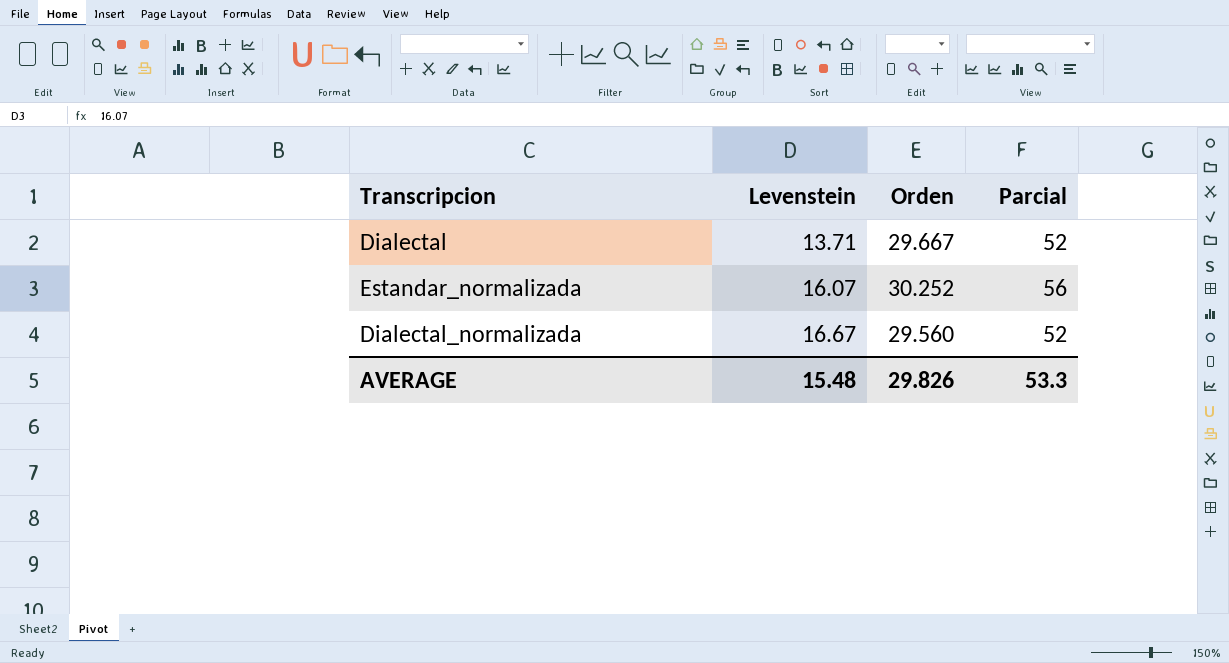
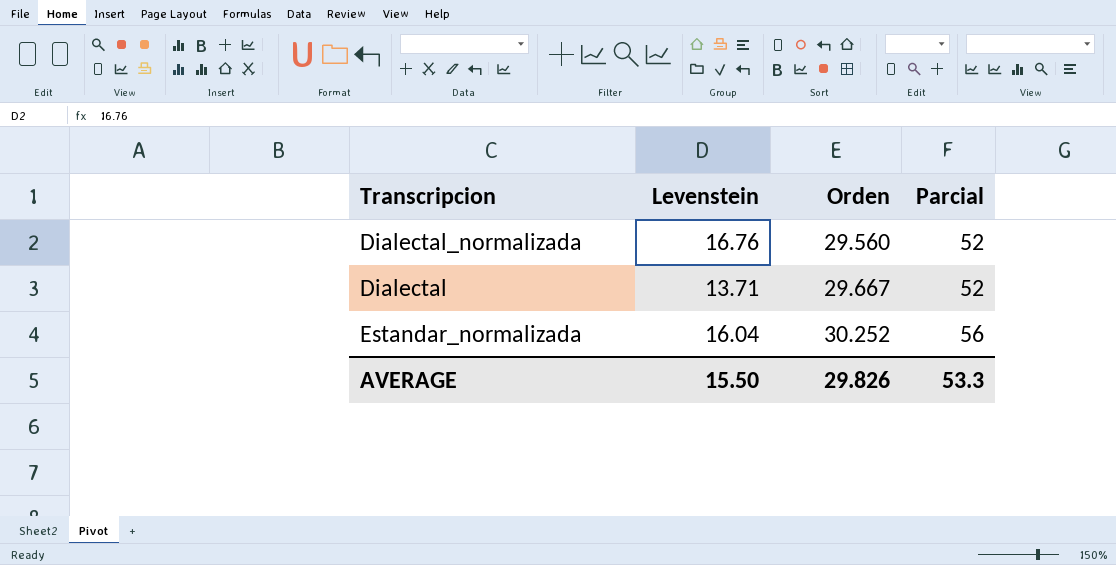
row order: Levenstein ascending -> Orden ascending
Dialectal_normalizada | Levenstein: 16.67 -> 16.76
Estandar_normalizada | Levenstein: 16.07 -> 16.04
AVERAGE | Levenstein: 15.48 -> 15.50

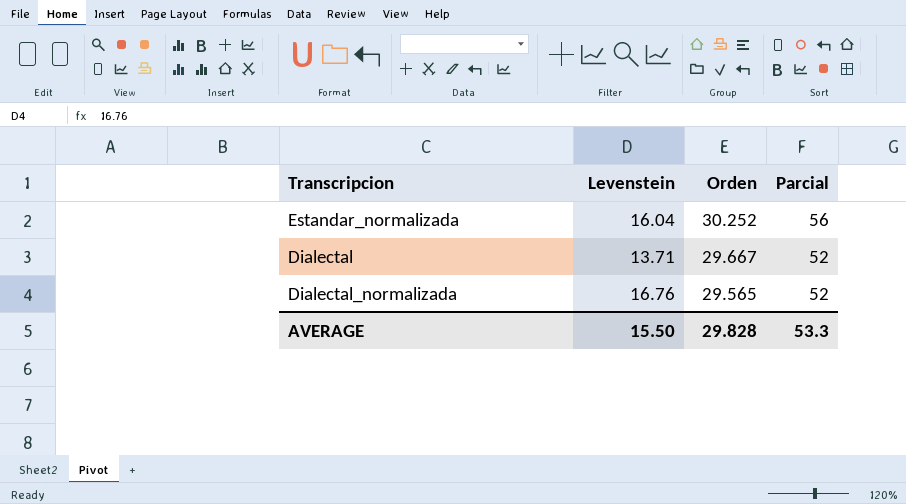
row order: Orden ascending -> Orden descending
Dialectal_normalizada | Orden: 29.560 -> 29.565
AVERAGE | Orden: 29.826 -> 29.828

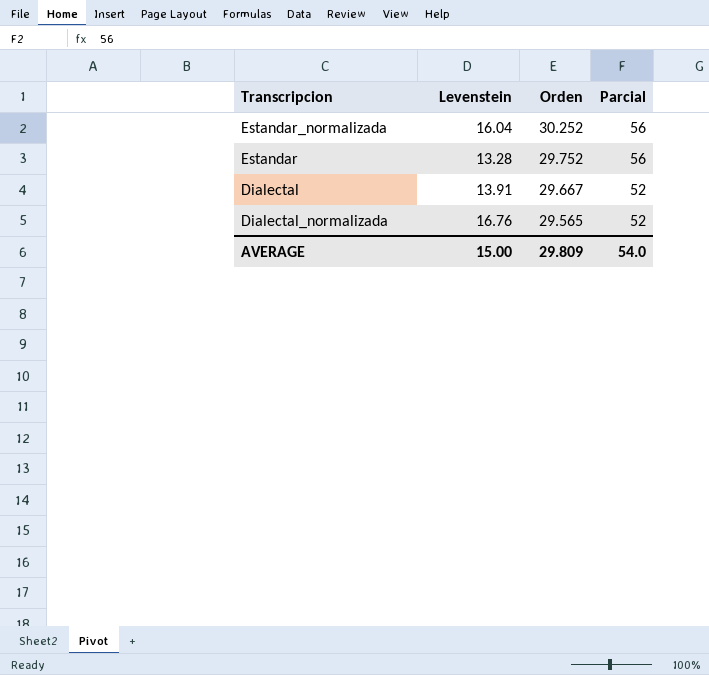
row Estandar: none -> 13.28 | 29.752 | 56
Dialectal | Levenstein: 13.71 -> 13.91
AVERAGE | Levenstein: 15.50 -> 15.00
AVERAGE | Orden: 29.828 -> 29.809
AVERAGE | Parcial: 53.3 -> 54.0

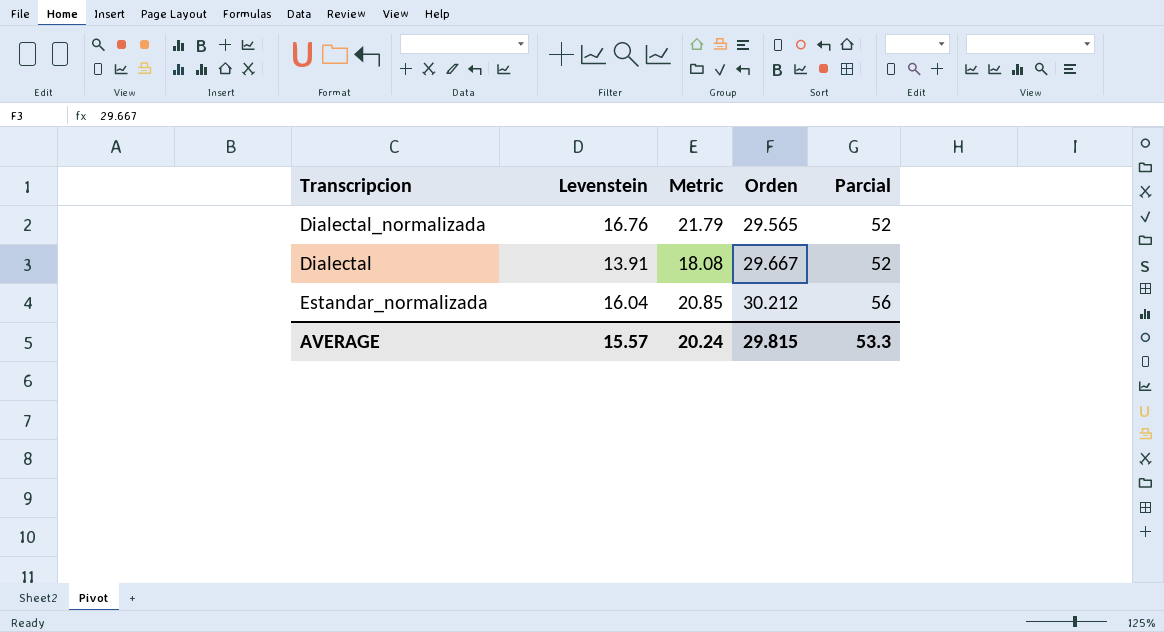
row order: Orden descending -> Orden ascending
column Metric | formula: none -> [Levenstein] * 1.3
row Estandar: 13.28 | 29.752 | 56 -> none
Estandar_normalizada | Orden: 30.252 -> 30.212
AVERAGE | Levenstein: 15.00 -> 15.57
AVERAGE | Orden: 29.809 -> 29.815
AVERAGE | Parcial: 54.0 -> 53.3

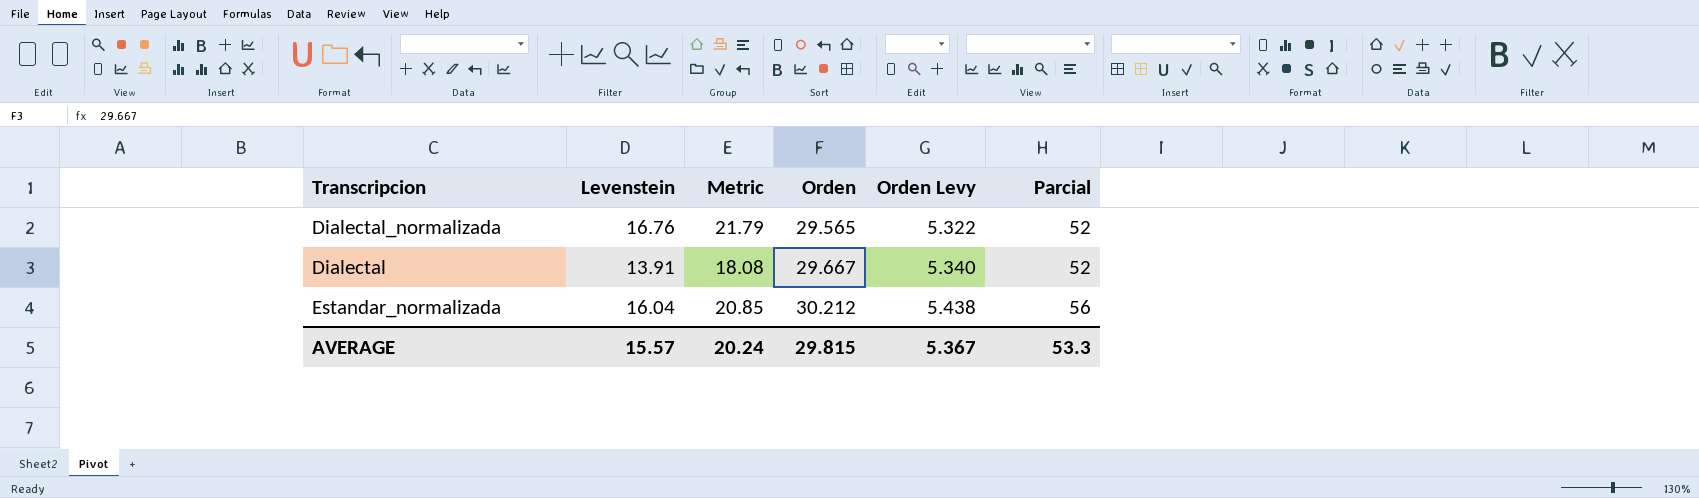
column Orden Levy | formula: none -> [Orden] * 0.18

